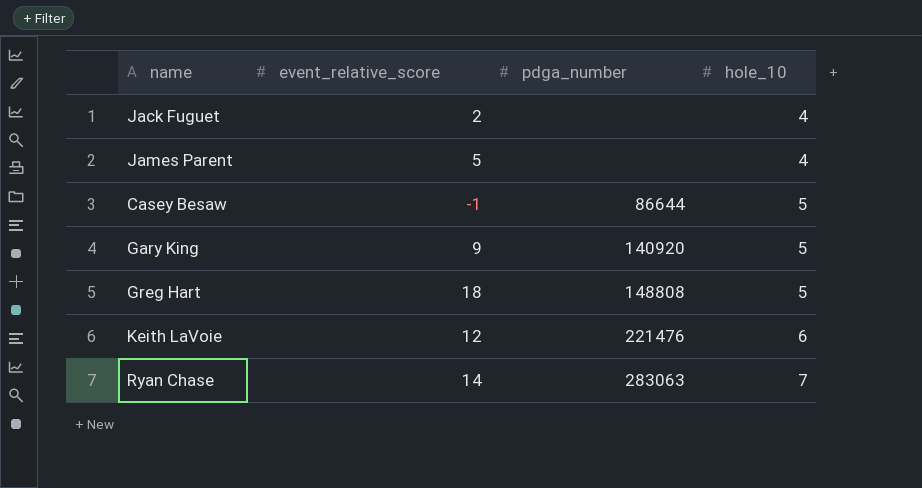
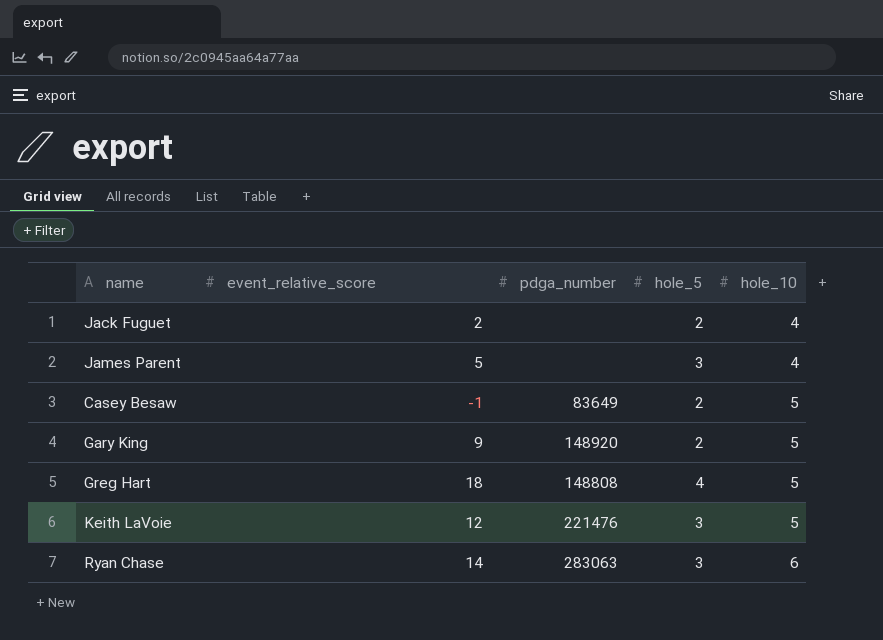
column hole_5 | position: none -> 4
Casey Besaw | pdga_number: 86644 -> 83649
Gary King | pdga_number: 140920 -> 148920
Keith LaVoie | hole_10: 6 -> 5
Ryan Chase | hole_10: 7 -> 6

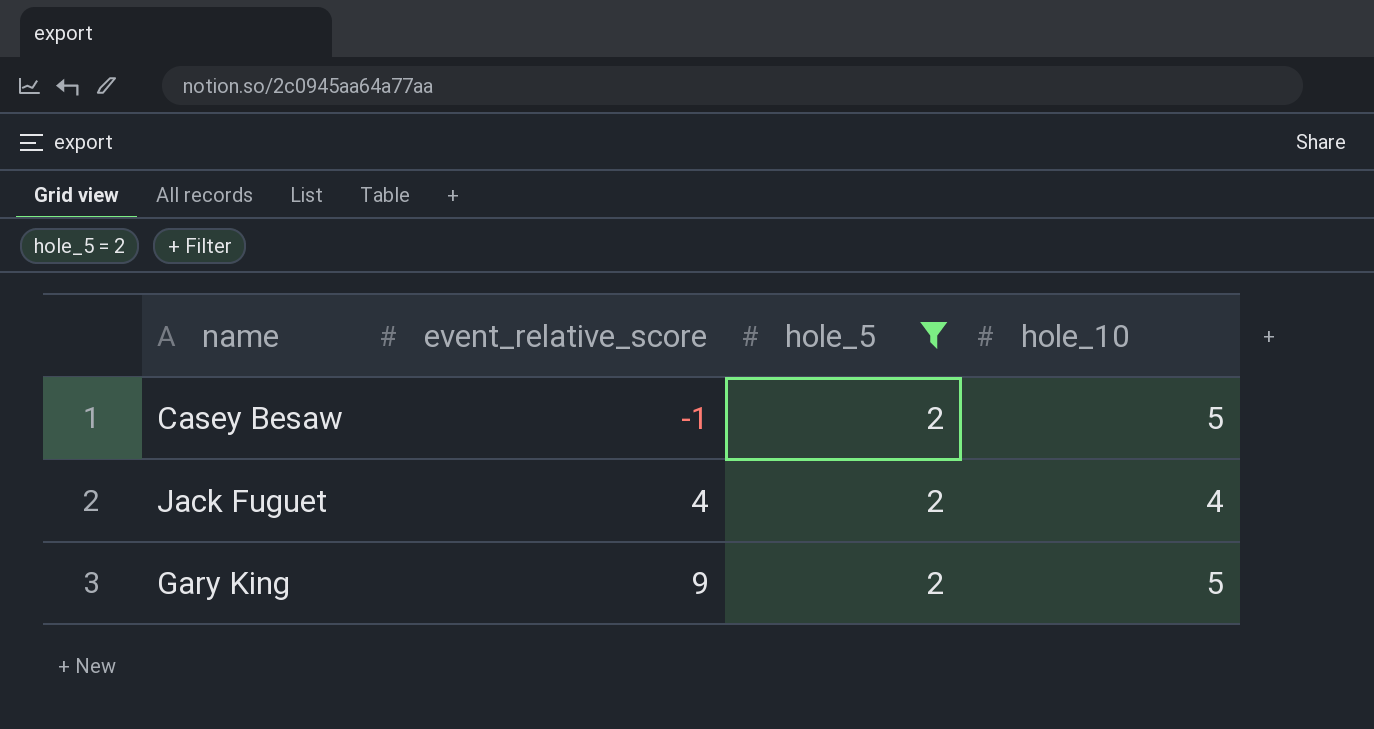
filter: none -> hole_5 = 2
row order: hole_10 ascending -> event_relative_score ascending
column pdga_number | position: 3 -> none
Jack Fuguet | event_relative_score: 2 -> 4

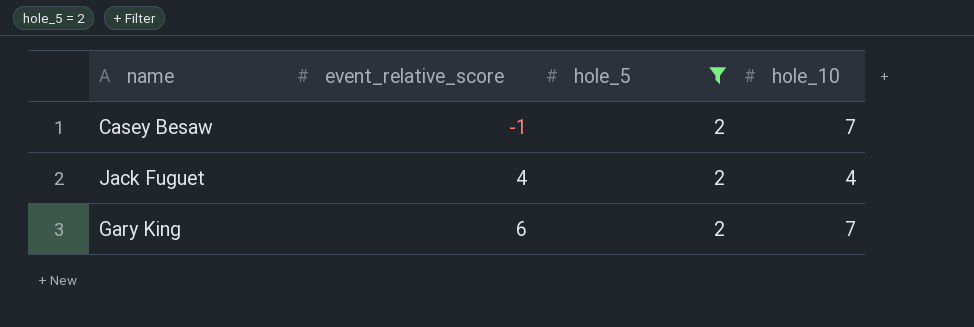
Casey Besaw | hole_10: 5 -> 7
Gary King | event_relative_score: 9 -> 6
Gary King | hole_10: 5 -> 7

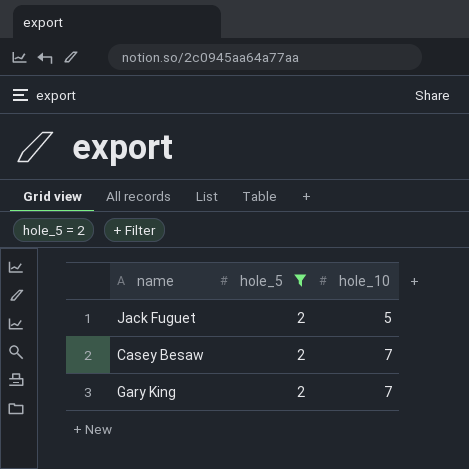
row order: event_relative_score ascending -> hole_10 ascending
column event_relative_score | position: 2 -> none
Jack Fuguet | hole_10: 4 -> 5

